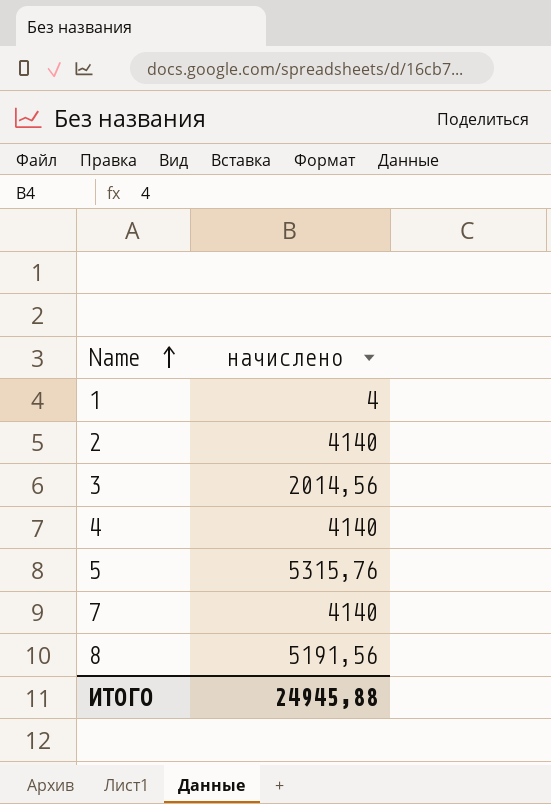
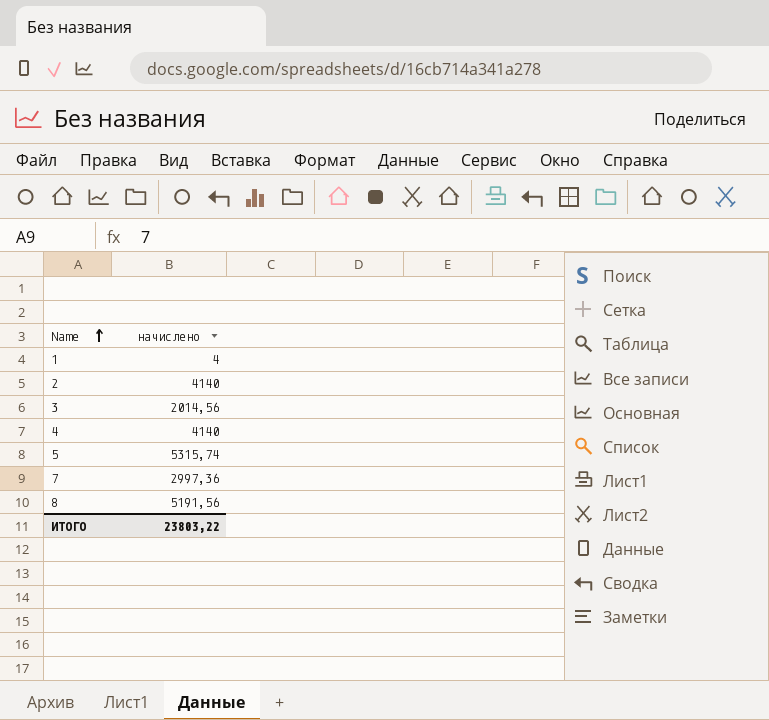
5 | начислено: 5315,76 -> 5315,74
7 | начислено: 4140 -> 2997,36
ИТОГО | начислено: 24945,88 -> 23803,22

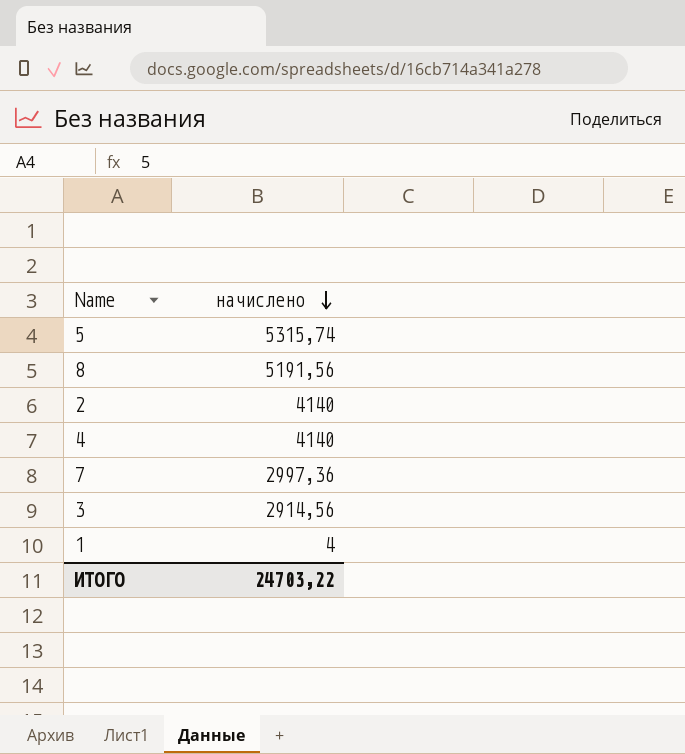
row order: Name ascending -> начислено descending
3 | начислено: 2014,56 -> 2914,56
ИТОГО | начислено: 23803,22 -> 24703,22

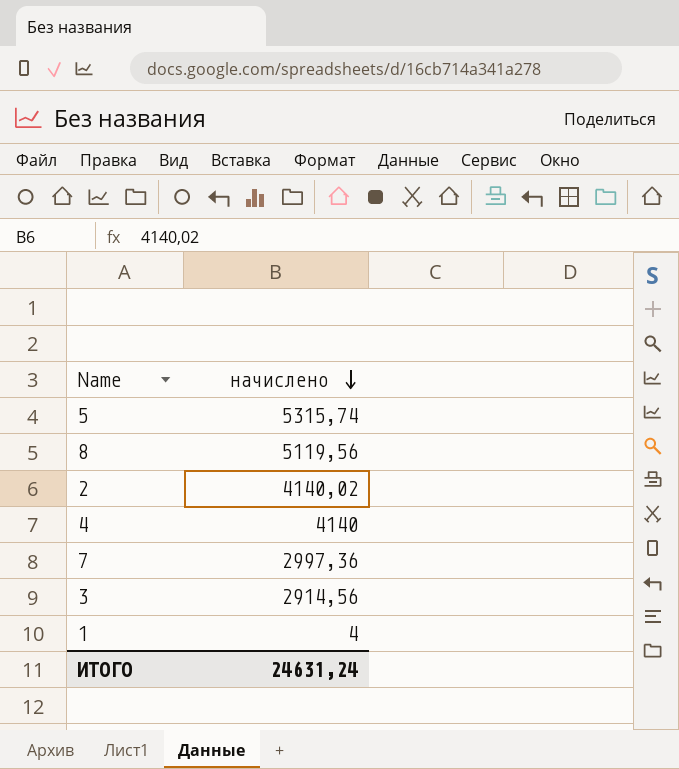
8 | начислено: 5191,56 -> 5119,56
2 | начислено: 4140 -> 4140,02
ИТОГО | начислено: 24703,22 -> 24631,24

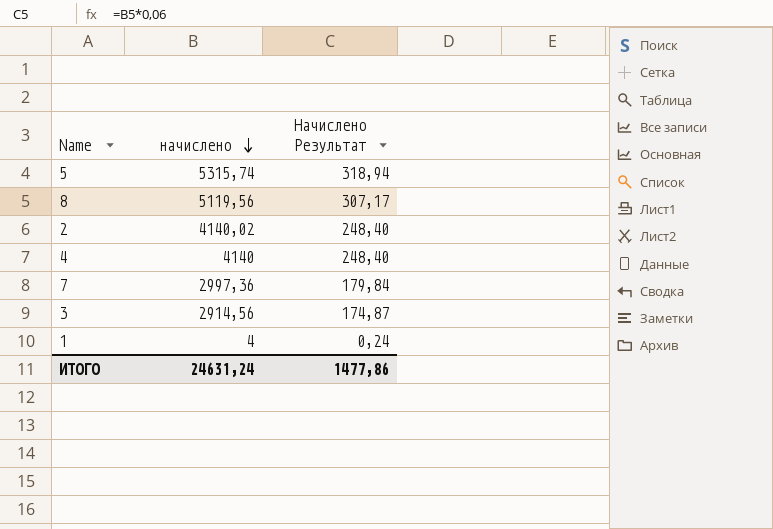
column Начислено Результат | formula: none -> [начислено] * 0,06

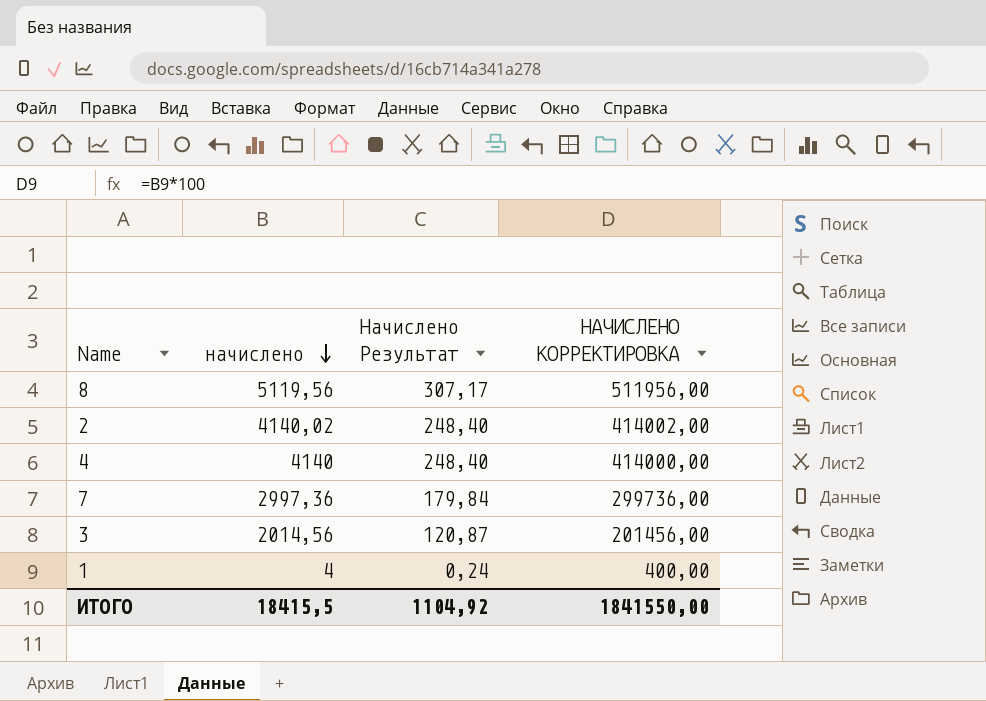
column НАЧИСЛЕНО КОРРЕКТИРОВКА | formula: none -> [начислено] * 100
row 5: 5315,74 | 318,94 -> none
3 | начислено: 2914,56 -> 2014,56
3 | Начислено Результат: 174,87 -> 120,87
ИТОГО | начислено: 24631,24 -> 18415,5
ИТОГО | Начислено Результат: 1477,86 -> 1104,92

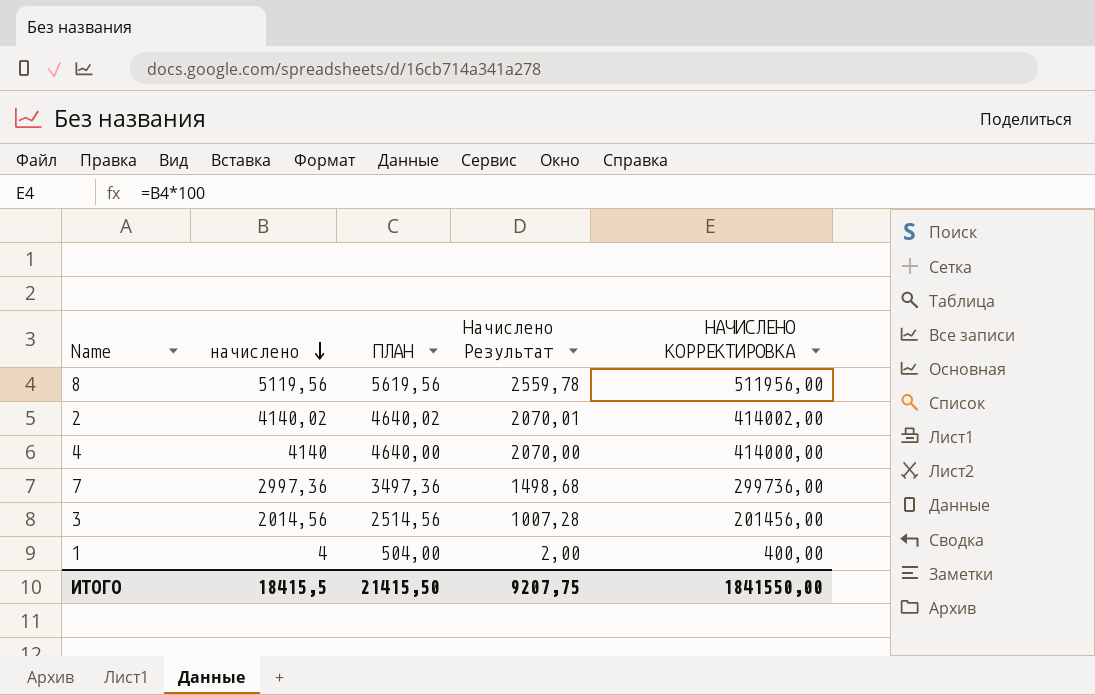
column ПЛАН | formula: none -> [начислено] + 500
column Начислено Результат | formula: [начислено] * 0,06 -> [начислено] * 0,5
ИТОГО | Начислено Результат: 1104,92 -> 9207,75

